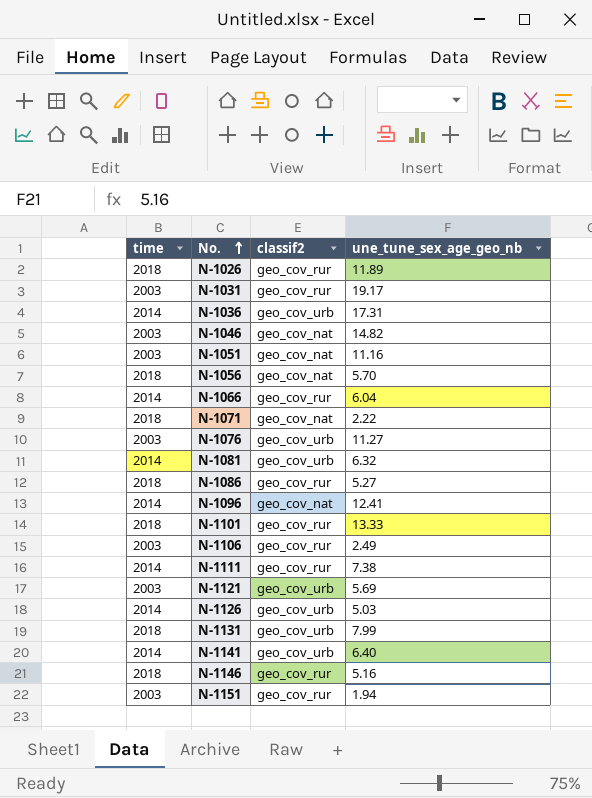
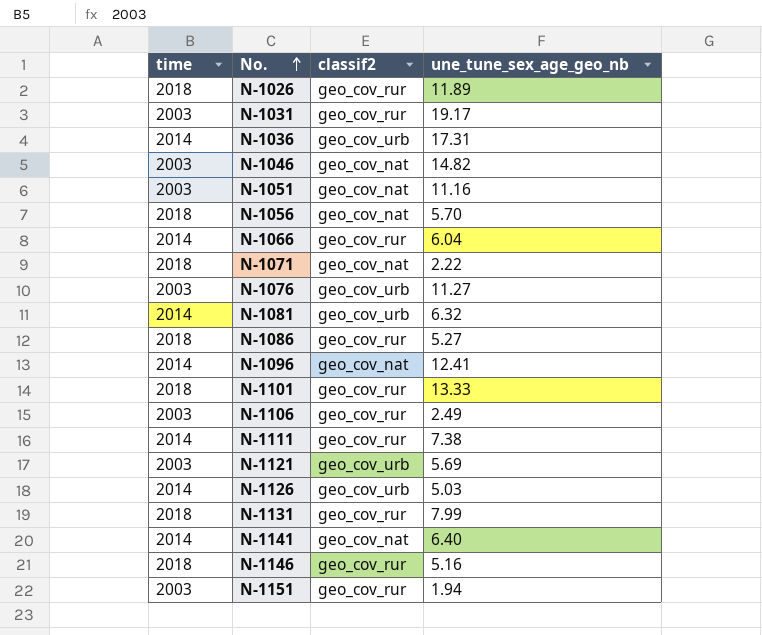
N-1131 | classif2: geo_cov_urb -> geo_cov_rur
N-1141 | classif2: geo_cov_urb -> geo_cov_nat

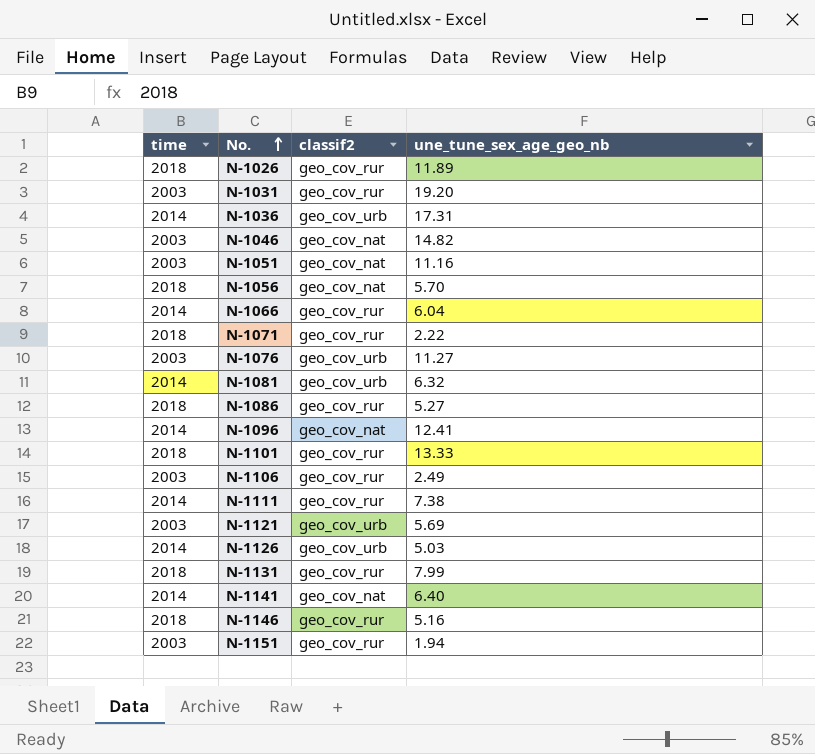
N-1031 | une_tune_sex_age_geo_nb: 19.17 -> 19.20
N-1071 | classif2: geo_cov_nat -> geo_cov_rur

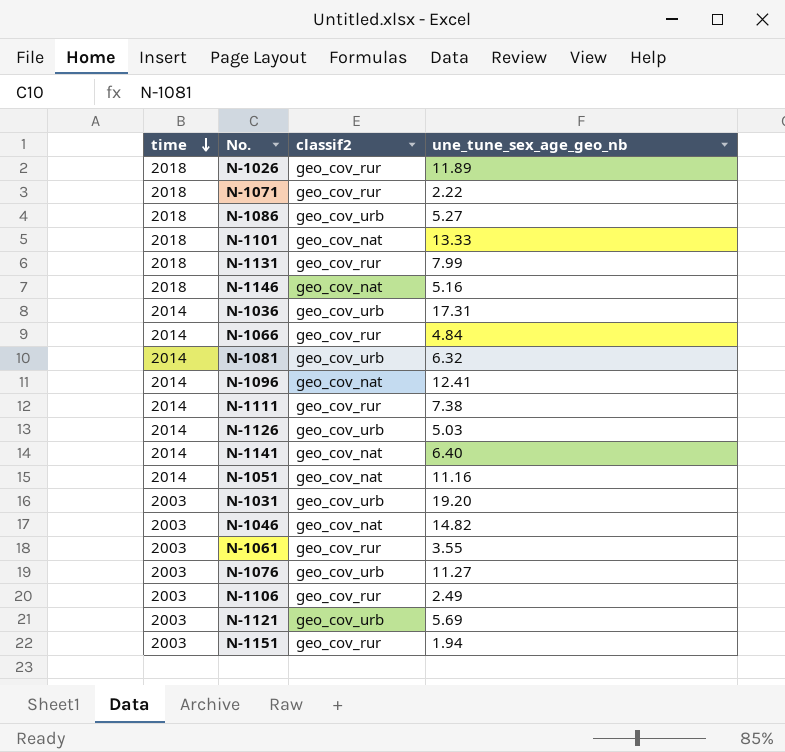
row order: No. ascending -> time descending
row N-1056: 2018 | geo_cov_nat | 5.70 -> none
N-1086 | classif2: geo_cov_rur -> geo_cov_urb
N-1101 | classif2: geo_cov_rur -> geo_cov_nat
N-1146 | classif2: geo_cov_rur -> geo_cov_nat
N-1066 | une_tune_sex_age_geo_nb: 6.04 -> 4.84
N-1051 | time: 2003 -> 2014
N-1031 | classif2: geo_cov_rur -> geo_cov_urb
row N-1061: none -> 2003 | geo_cov_rur | 3.55

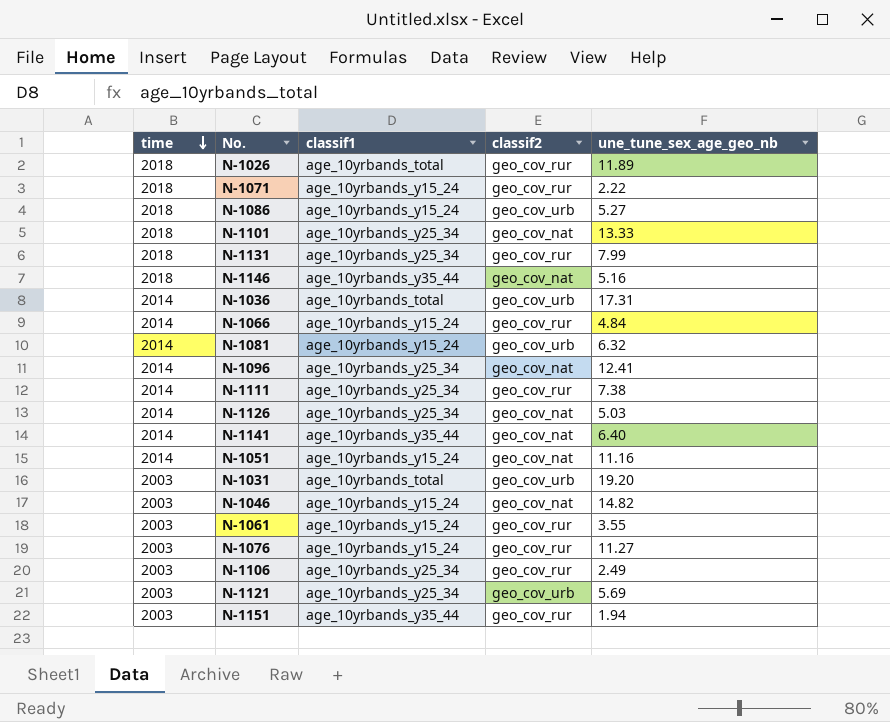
column classif1 | position: none -> 3
N-1126 | classif2: geo_cov_urb -> geo_cov_nat
N-1076 | classif2: geo_cov_urb -> geo_cov_rur

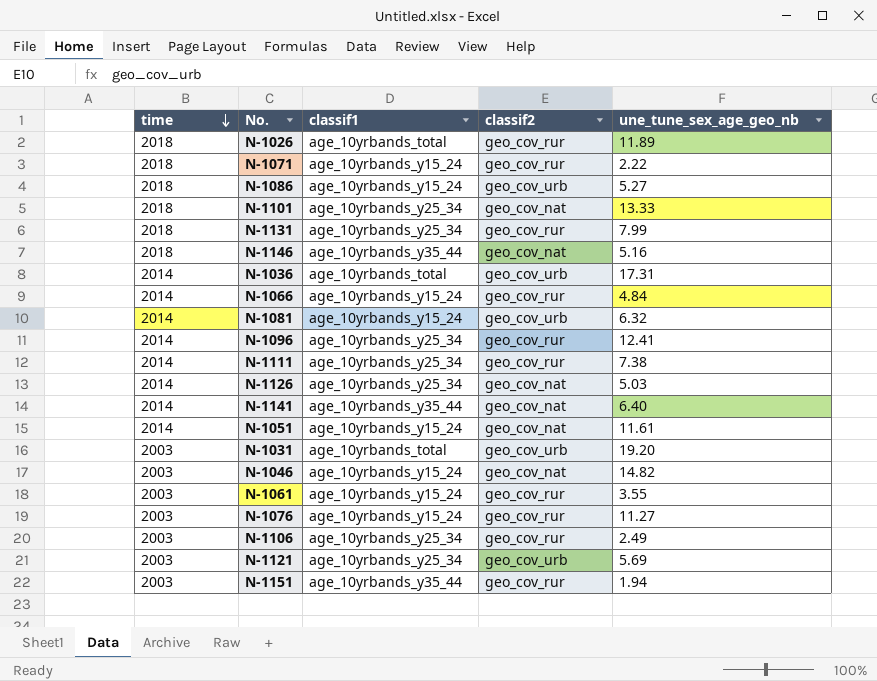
N-1096 | classif2: geo_cov_nat -> geo_cov_rur
N-1051 | une_tune_sex_age_geo_nb: 11.16 -> 11.61

